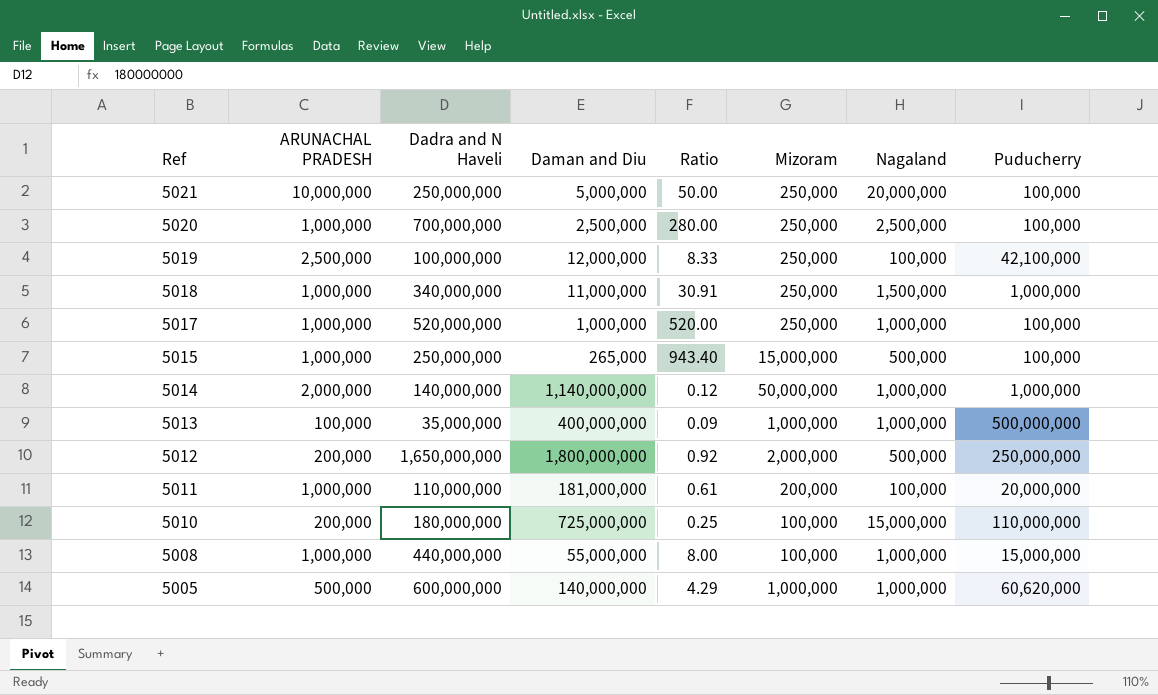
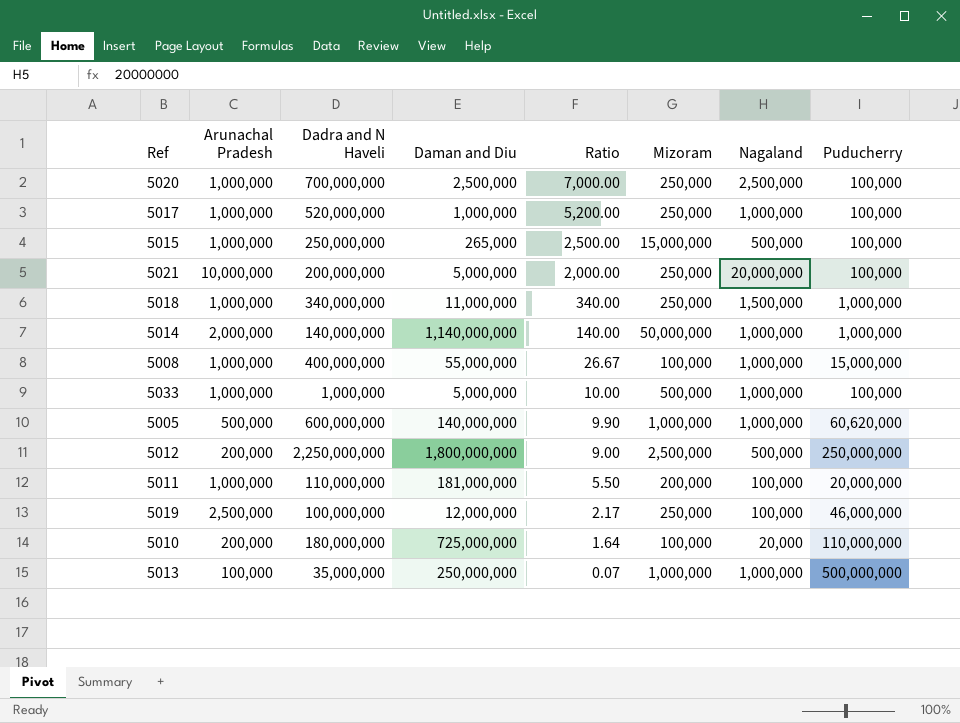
row order: Ref descending -> Ratio descending
column name: ARUNACHAL PRADESH -> Arunachal Pradesh
column Ratio | formula: [Dadra and N Haveli] / [Daman and Diu] -> [Dadra and N Haveli] / [Puducherry]
5021 | Dadra and N Haveli: 250,000,000 -> 200,000,000
5008 | Dadra and N Haveli: 440,000,000 -> 400,000,000
row 5033: none -> 1,000,000 | 1,000,000 | 5,000,000 | 10.00 | 500,000 | 1,000,000 | 100,000
5012 | Dadra and N Haveli: 1,650,000,000 -> 2,250,000,000
5012 | Mizoram: 2,000,000 -> 2,500,000
5019 | Puducherry: 42,100,000 -> 46,000,000
5010 | Nagaland: 15,000,000 -> 20,000
5013 | Daman and Diu: 400,000,000 -> 250,000,000

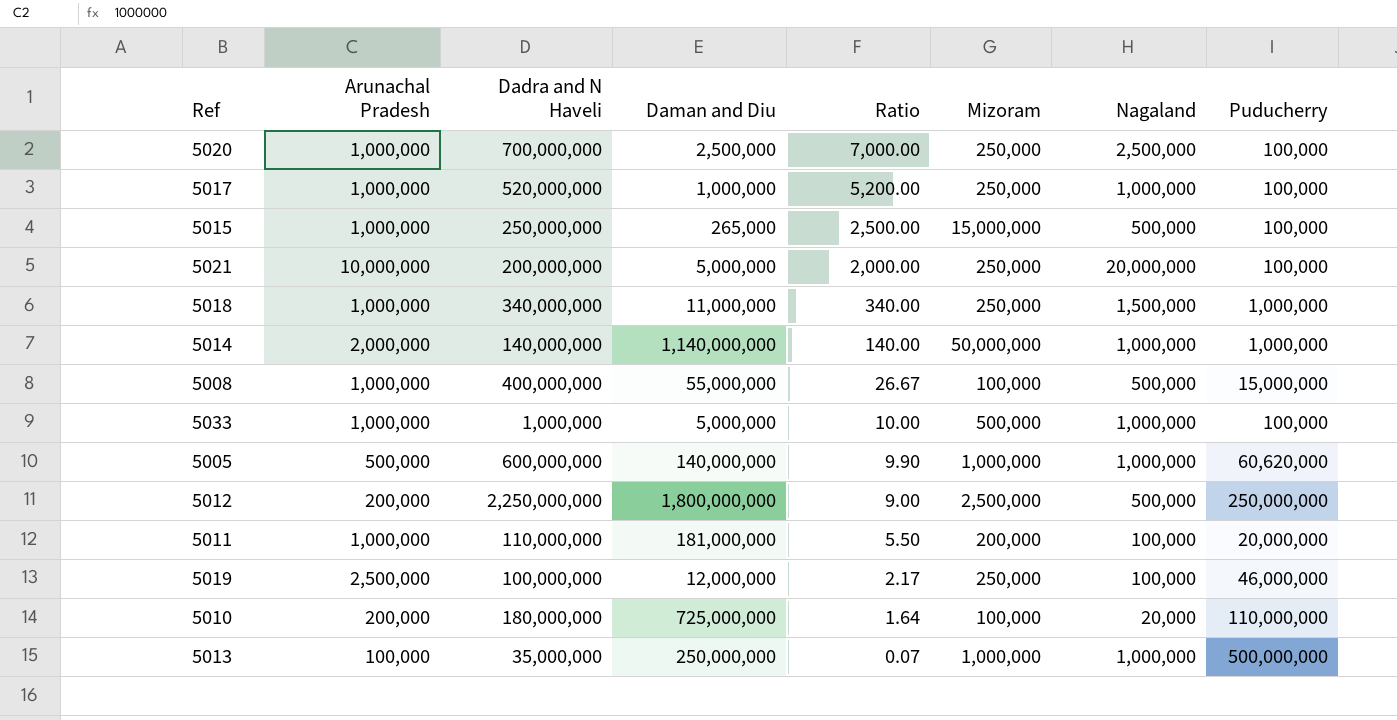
5008 | Nagaland: 1,000,000 -> 500,000

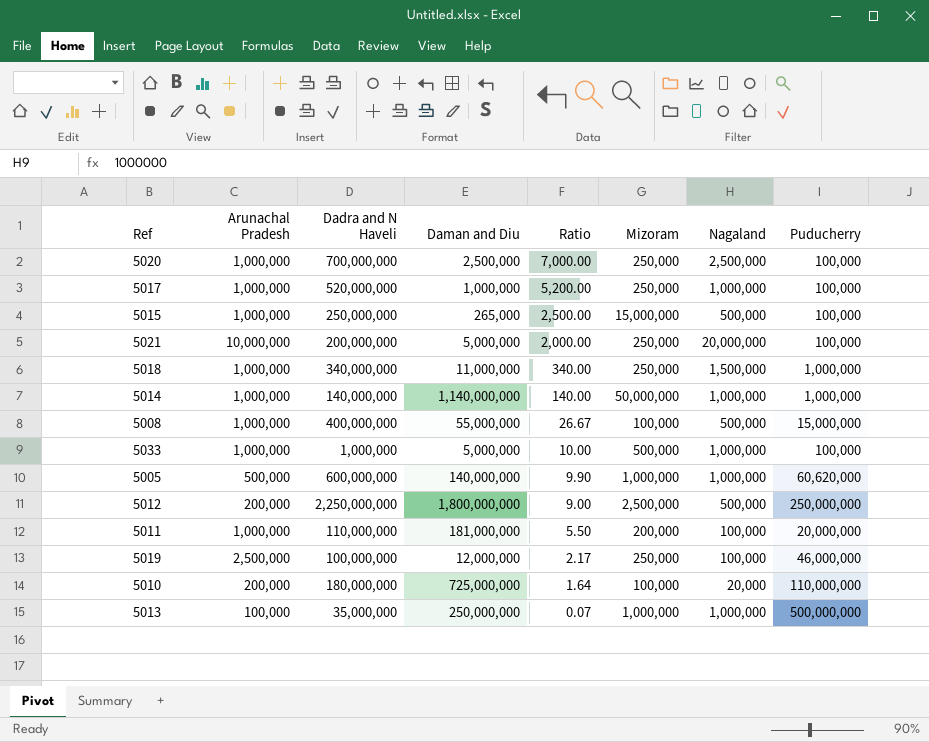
5014 | Arunachal Pradesh: 2,000,000 -> 1,000,000

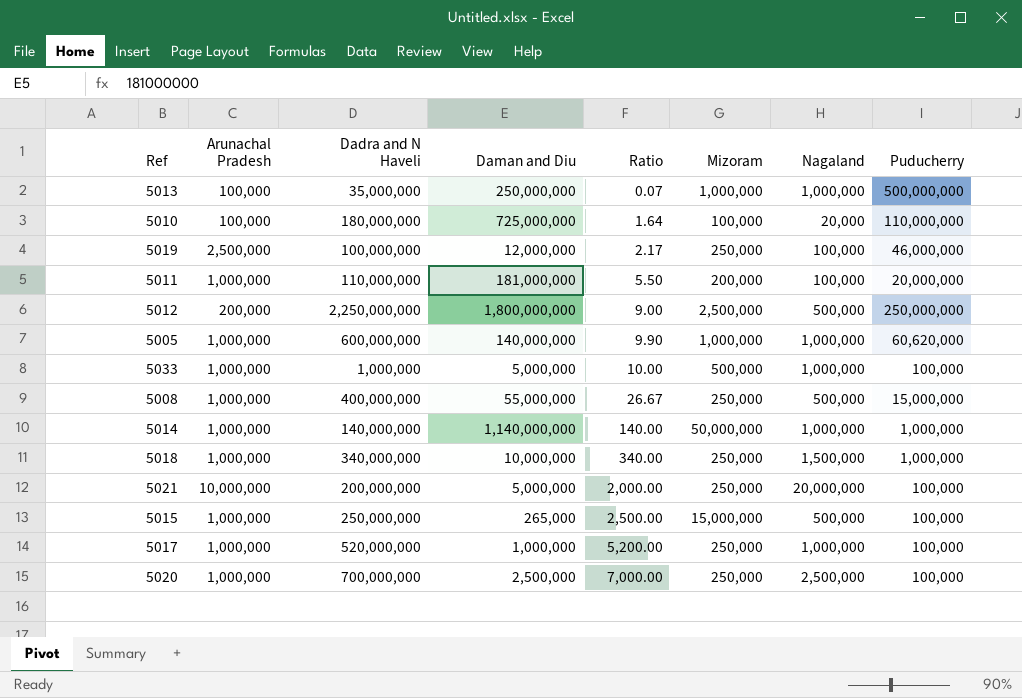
row order: Ratio descending -> Ratio ascending
5010 | Arunachal Pradesh: 200,000 -> 100,000
5005 | Arunachal Pradesh: 500,000 -> 1,000,000
5008 | Mizoram: 100,000 -> 250,000
5018 | Daman and Diu: 11,000,000 -> 10,000,000

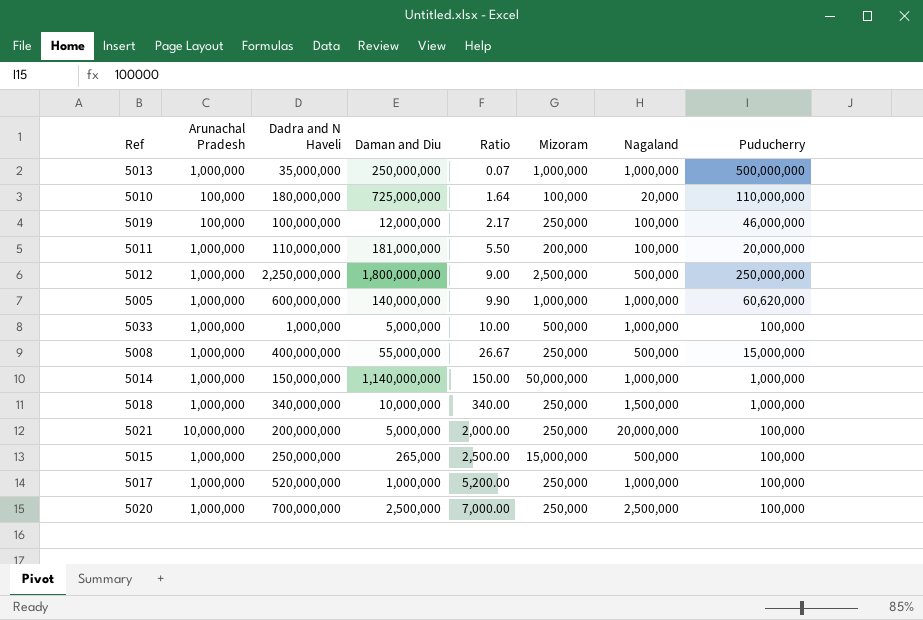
5013 | Arunachal Pradesh: 100,000 -> 1,000,000
5019 | Arunachal Pradesh: 2,500,000 -> 100,000
5012 | Arunachal Pradesh: 200,000 -> 1,000,000
5014 | Dadra and N Haveli: 140,000,000 -> 150,000,000
5014 | Ratio: 140.00 -> 150.00

